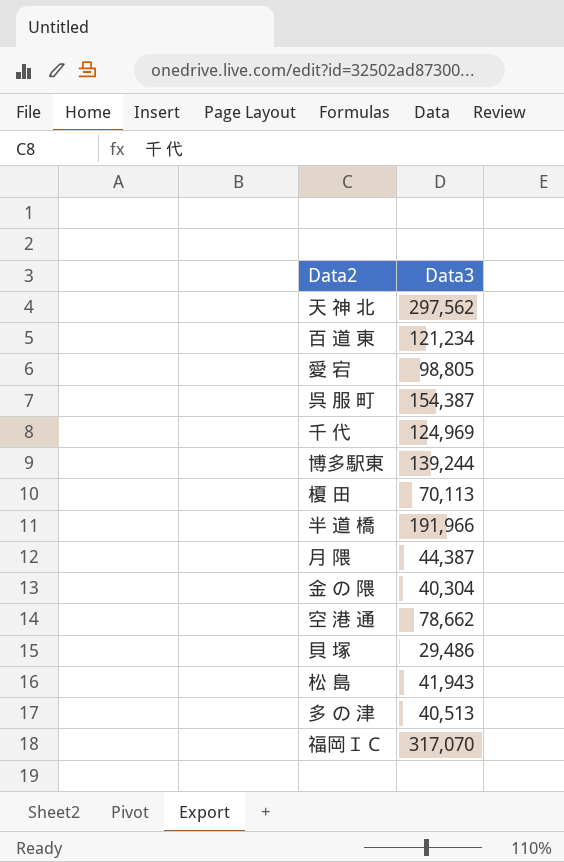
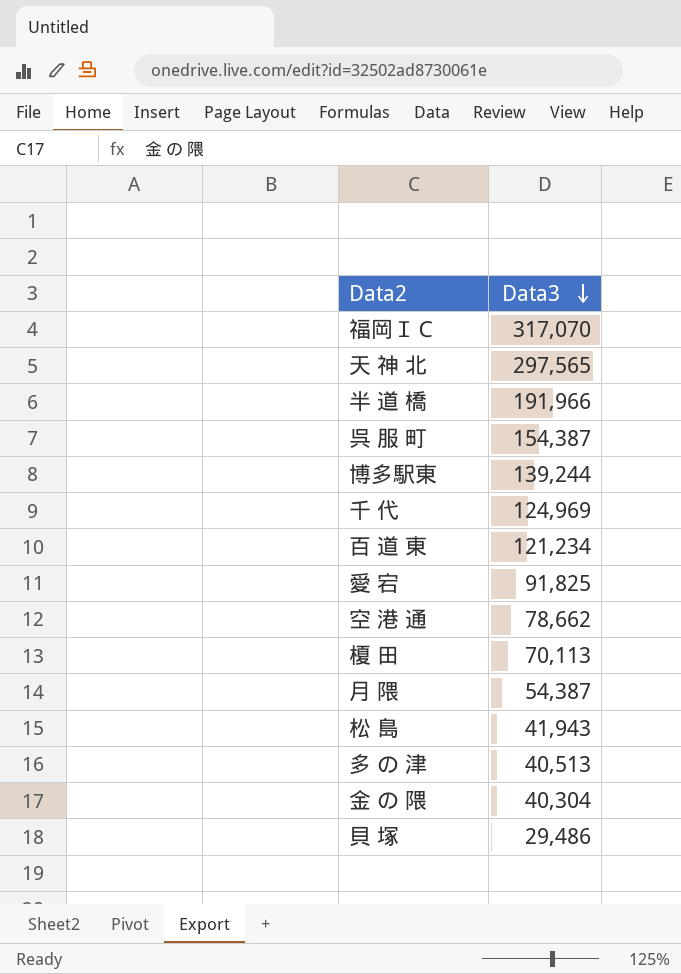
row order: none -> Data3 descending
天 神 北 | Data3: 297,562 -> 297,565
愛 宕 | Data3: 98,805 -> 91,825
月 隈 | Data3: 44,387 -> 54,387

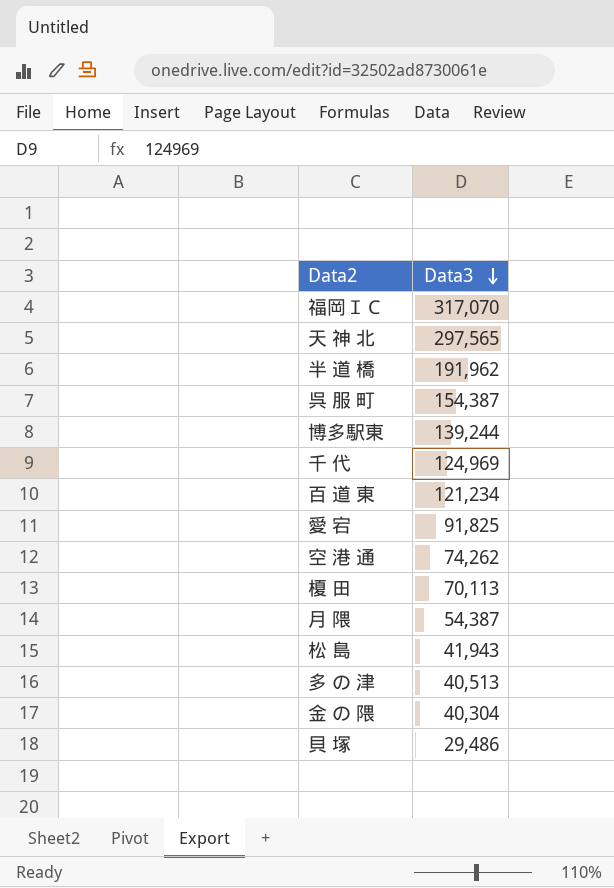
半 道 橋 | Data3: 191,966 -> 191,962
空 港 通 | Data3: 78,662 -> 74,262

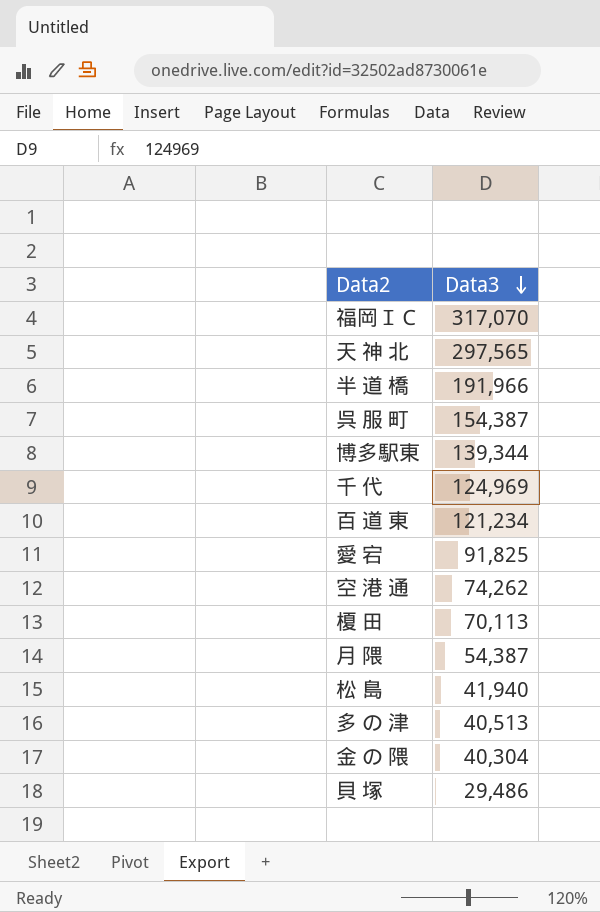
半 道 橋 | Data3: 191,962 -> 191,966
博多駅東 | Data3: 139,244 -> 139,344
松 島 | Data3: 41,943 -> 41,940

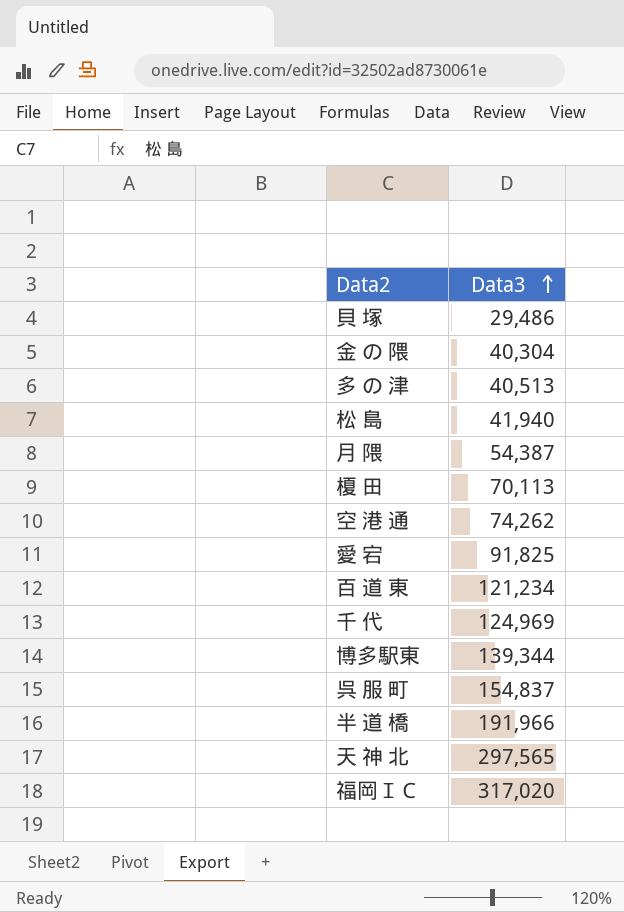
row order: Data3 descending -> Data3 ascending
呉 服 町 | Data3: 154,387 -> 154,837
福岡ＩＣ | Data3: 317,070 -> 317,020

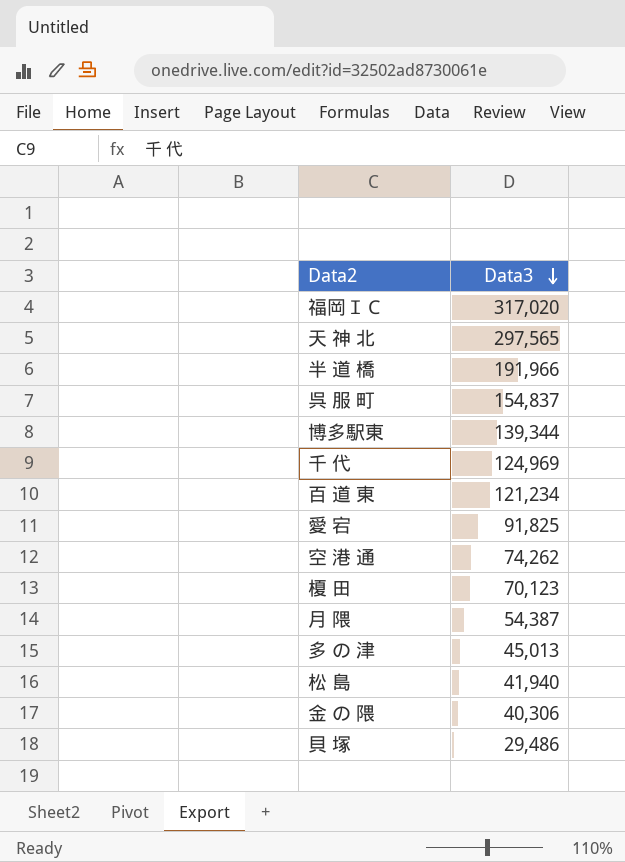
row order: Data3 ascending -> Data3 descending
榎 田 | Data3: 70,113 -> 70,123
多 の 津 | Data3: 40,513 -> 45,013
金 の 隈 | Data3: 40,304 -> 40,306

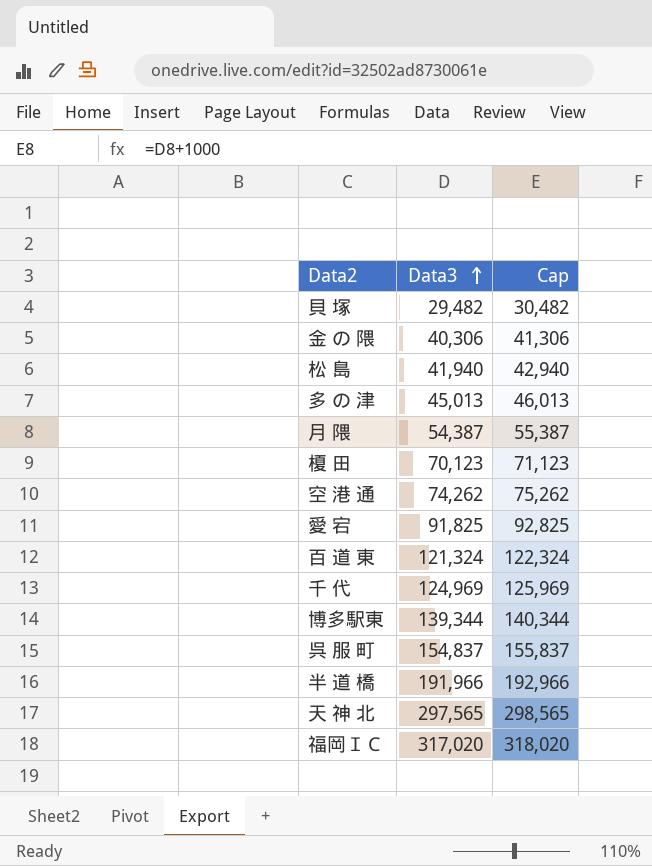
row order: Data3 descending -> Data3 ascending
column Cap | formula: none -> [Data3] + 1000
貝 塚 | Data3: 29,486 -> 29,482
百 道 東 | Data3: 121,234 -> 121,324

